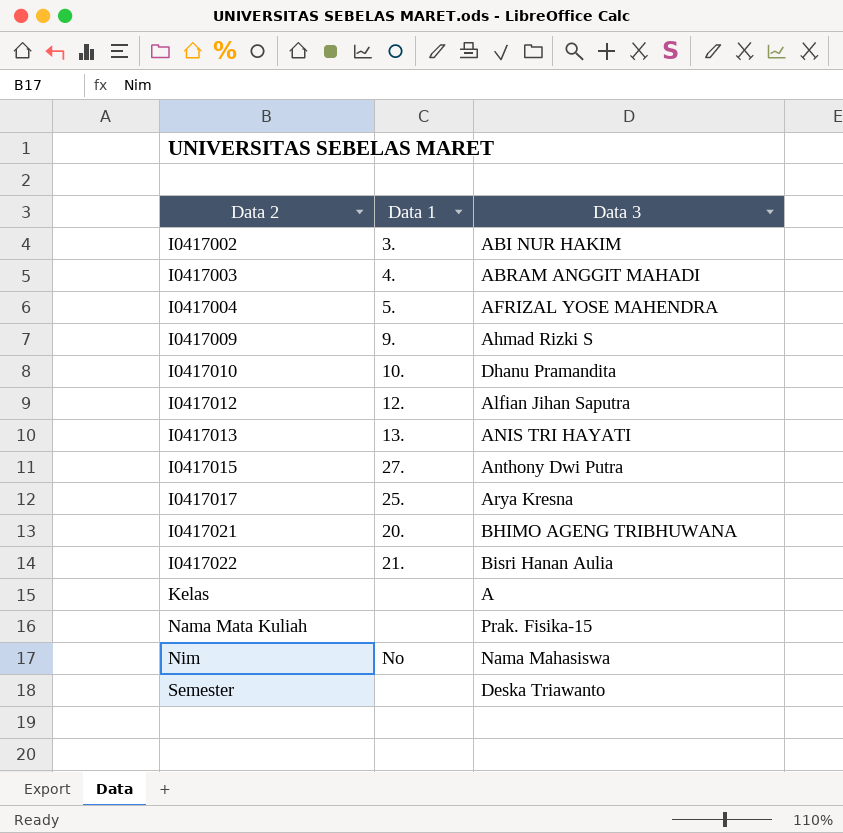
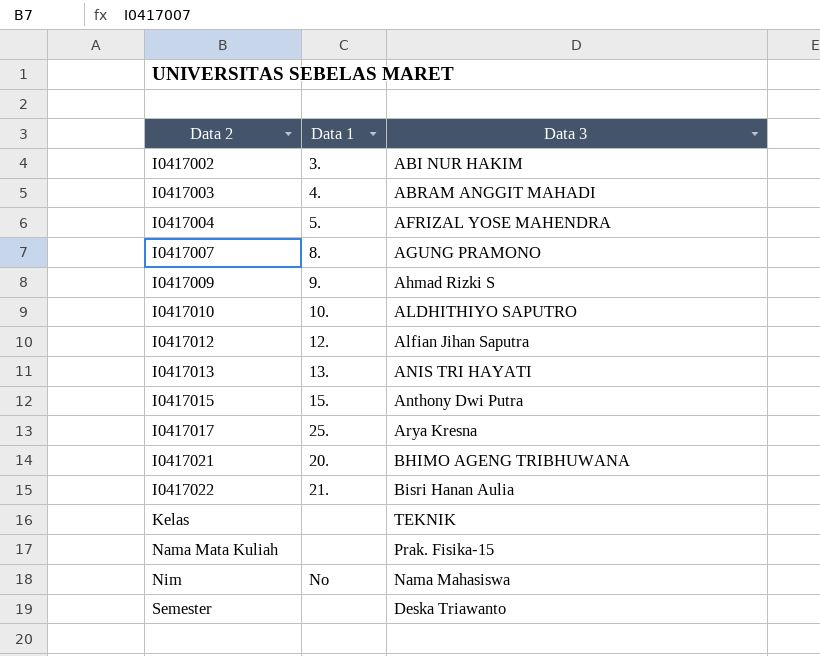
row I0417007: none -> 8. | AGUNG PRAMONO
I0417010 | Data 3: Dhanu Pramandita -> ALDHITHIYO SAPUTRO
I0417015 | Data 1: 27. -> 15.
Kelas | Data 3: A -> TEKNIK

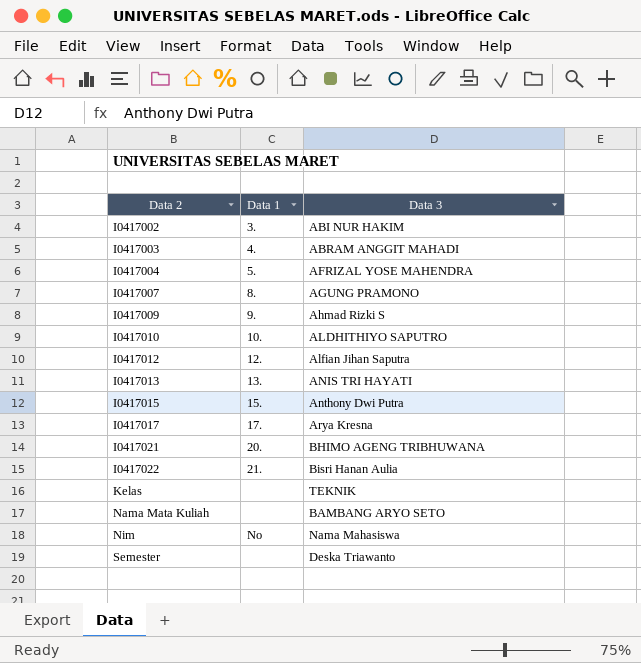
I0417017 | Data 1: 25. -> 17.
Nama Mata Kuliah | Data 3: Prak. Fisika-15 -> BAMBANG ARYO SETO

